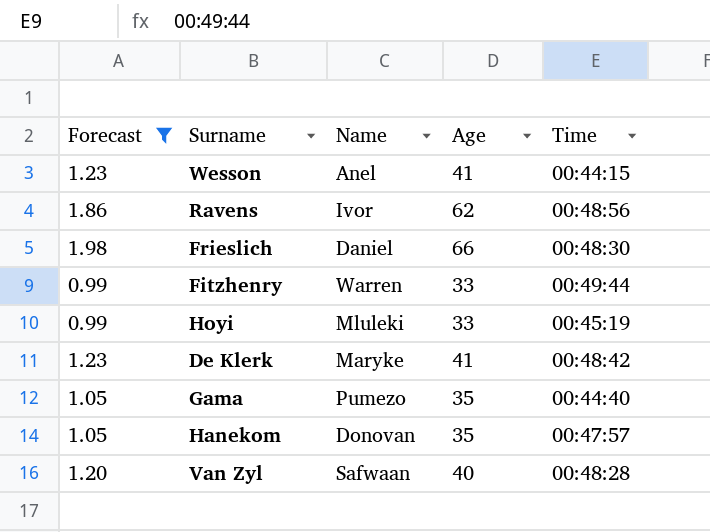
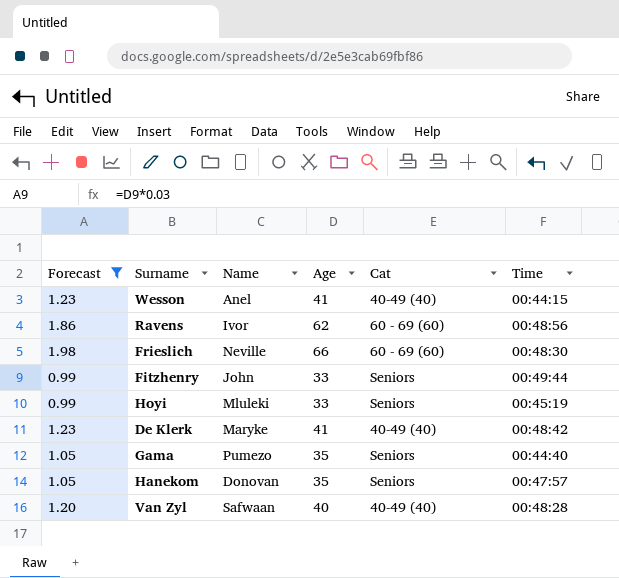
column Cat | position: none -> 5
Frieslich | Name: Daniel -> Neville
Fitzhenry | Name: Warren -> John

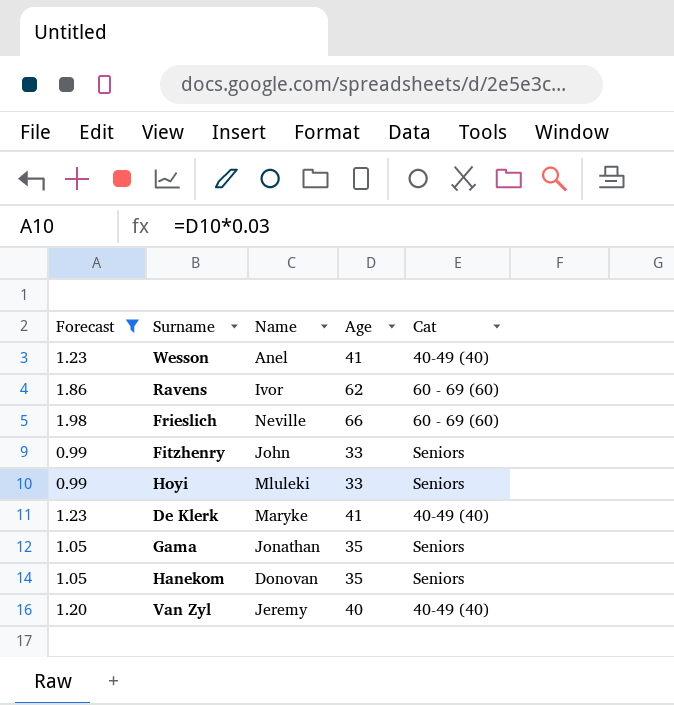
column Time | position: 6 -> none
Gama | Name: Pumezo -> Jonathan
Van Zyl | Name: Safwaan -> Jeremy

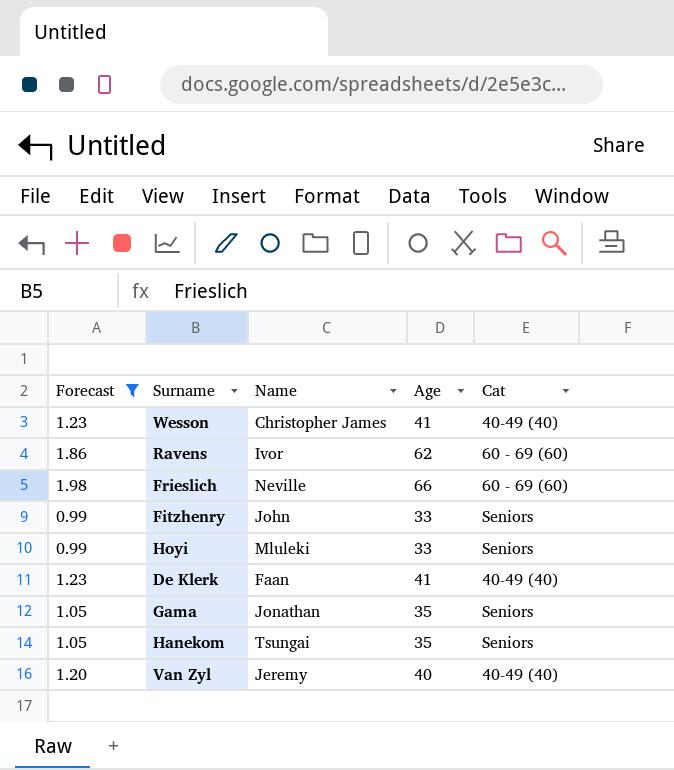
Wesson | Name: Anel -> Christopher James
De Klerk | Name: Maryke -> Faan
Hanekom | Name: Donovan -> Tsungai

